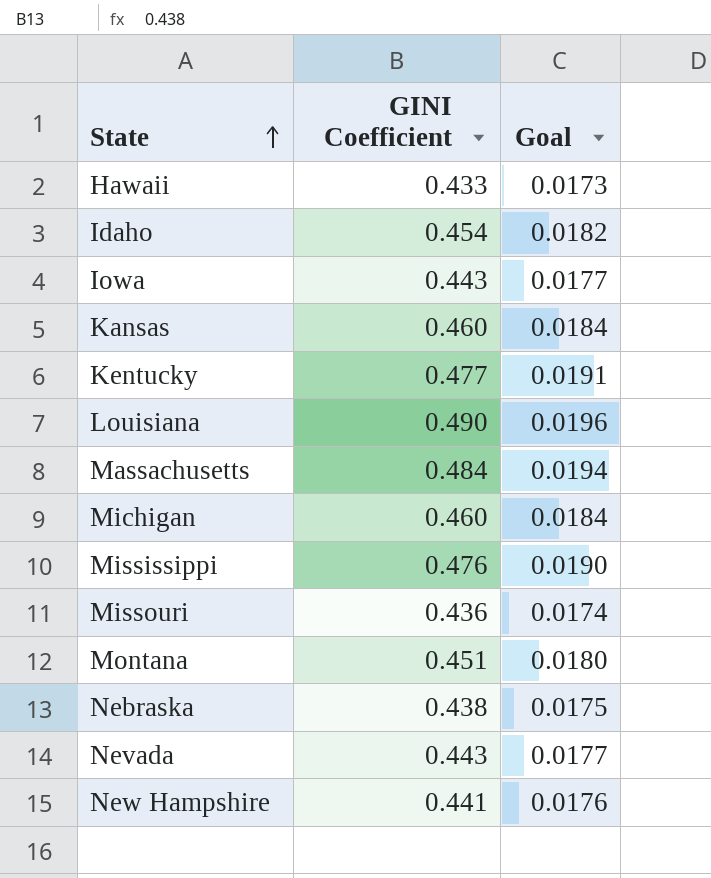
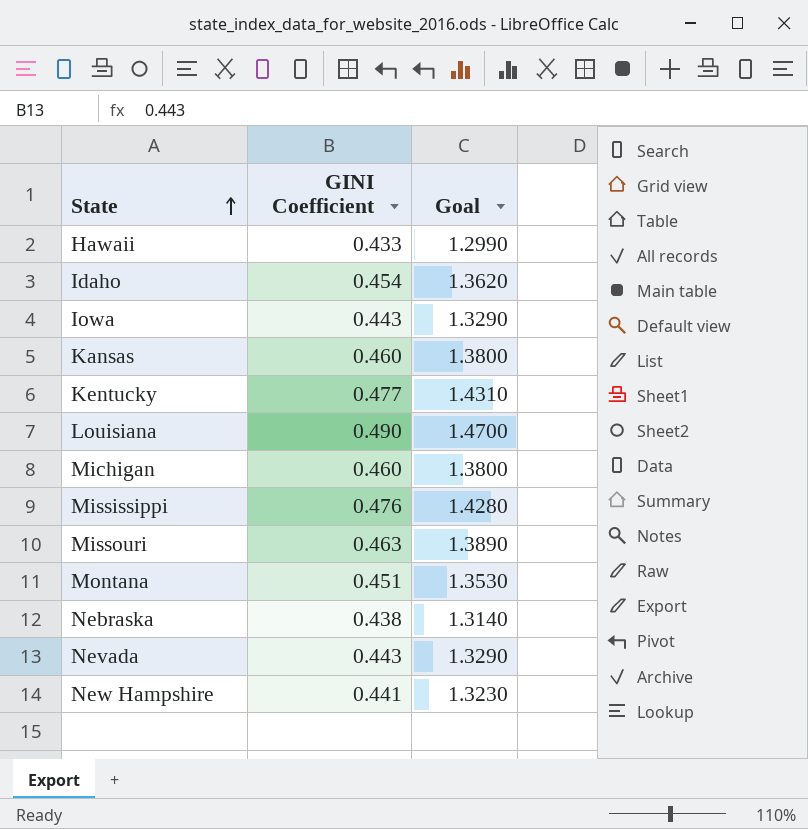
column Goal | formula: [GINI Coefficient] * 0.04 -> [GINI Coefficient] * 3
row Massachusetts: 0.484 | 0.0194 -> none
Missouri | GINI Coefficient: 0.436 -> 0.463

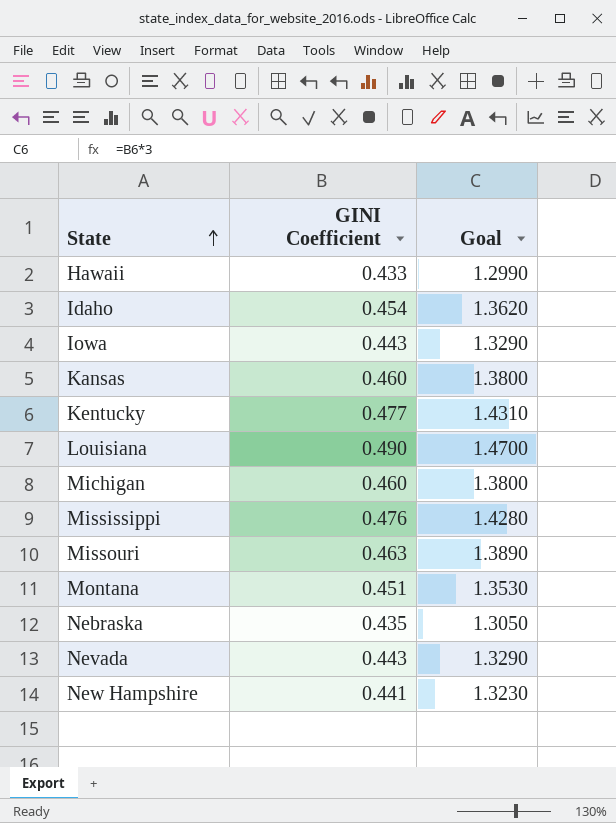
Nebraska | GINI Coefficient: 0.438 -> 0.435
Nebraska | Goal: 1.3140 -> 1.3050

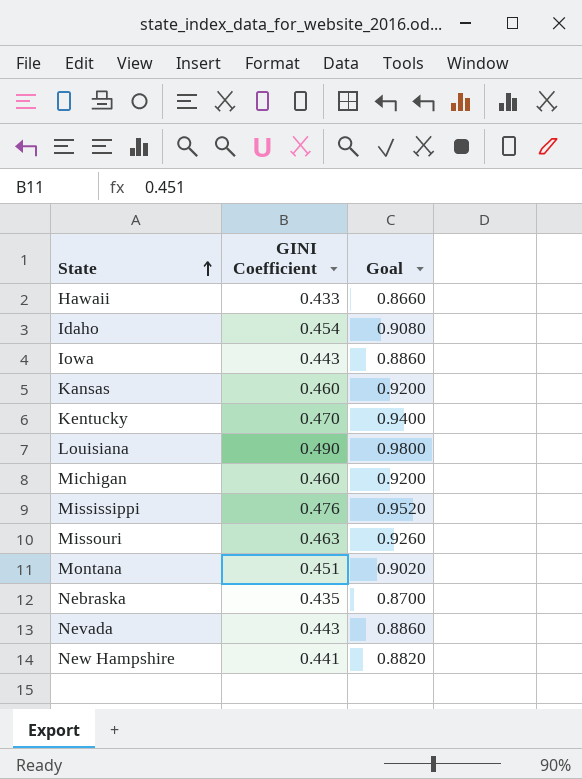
column Goal | formula: [GINI Coefficient] * 3 -> [GINI Coefficient] * 2
Kentucky | GINI Coefficient: 0.477 -> 0.470

